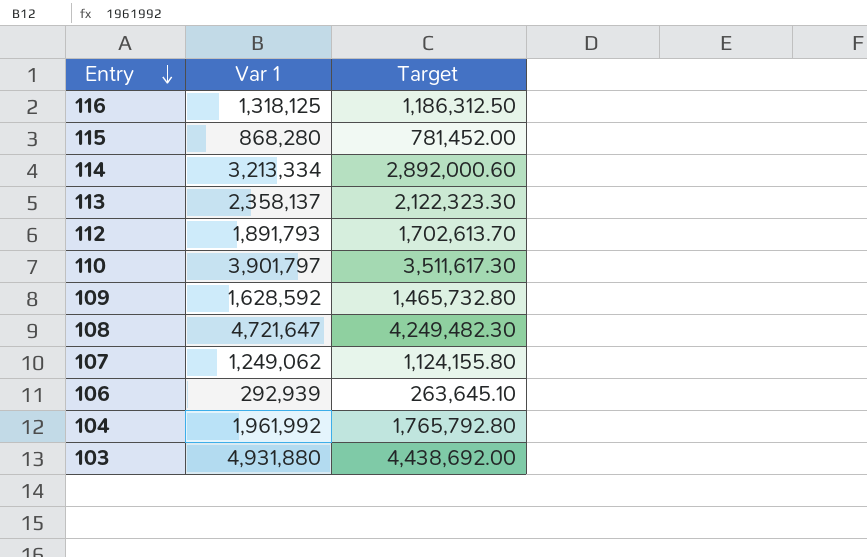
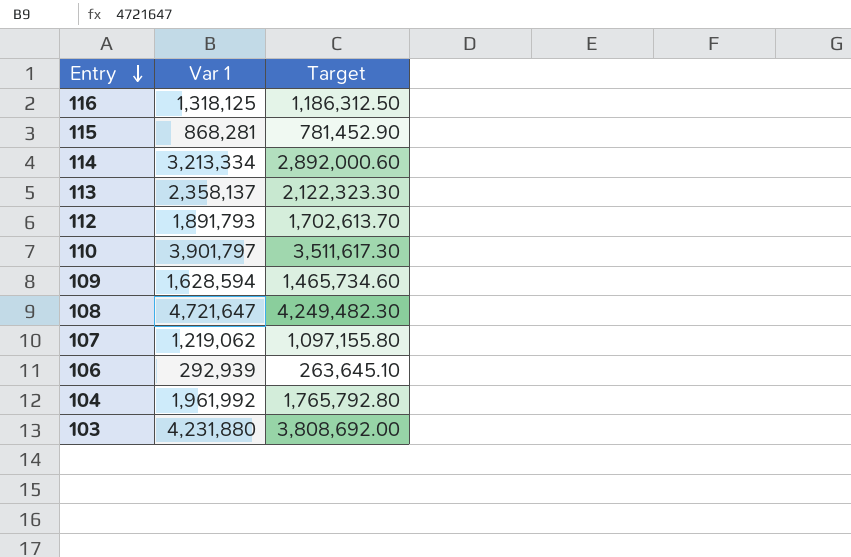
115 | Var 1: 868,280 -> 868,281
115 | Target: 781,452.00 -> 781,452.90
109 | Var 1: 1,628,592 -> 1,628,594
109 | Target: 1,465,732.80 -> 1,465,734.60
107 | Var 1: 1,249,062 -> 1,219,062
107 | Target: 1,124,155.80 -> 1,097,155.80
103 | Var 1: 4,931,880 -> 4,231,880
103 | Target: 4,438,692.00 -> 3,808,692.00

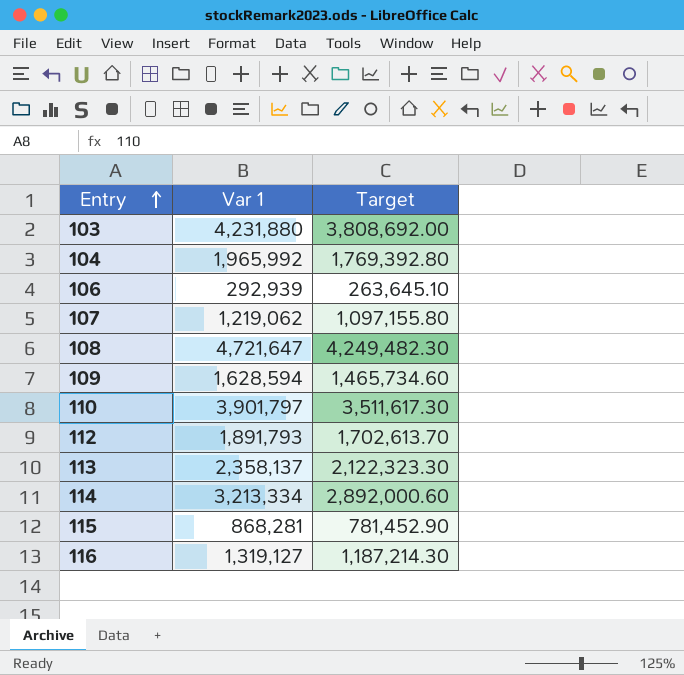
row order: Entry descending -> Entry ascending
104 | Var 1: 1,961,992 -> 1,965,992
104 | Target: 1,765,792.80 -> 1,769,392.80
116 | Var 1: 1,318,125 -> 1,319,127
116 | Target: 1,186,312.50 -> 1,187,214.30

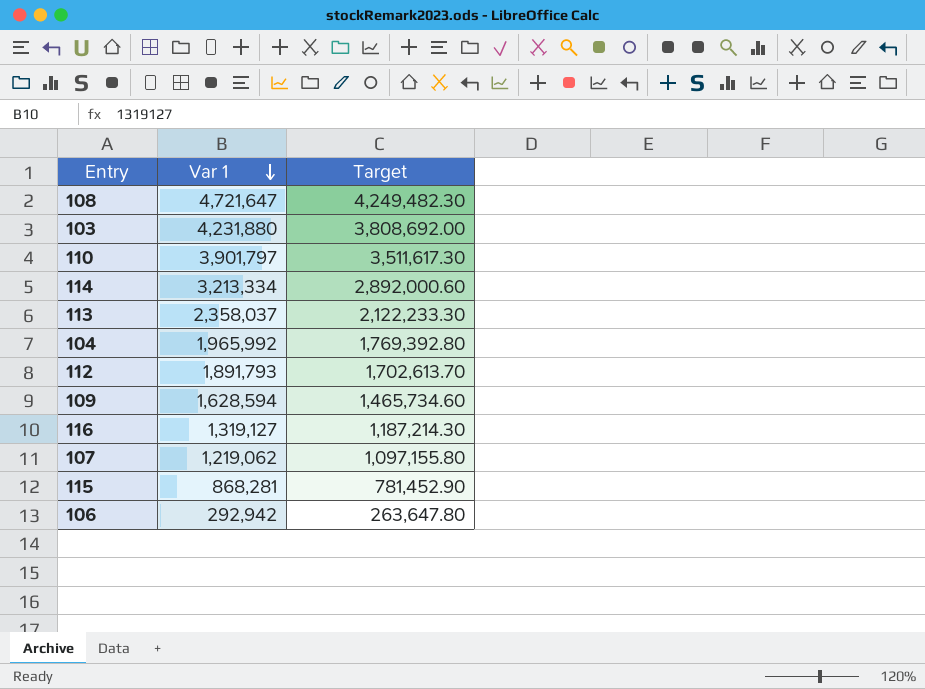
row order: Entry ascending -> Var 1 descending
113 | Var 1: 2,358,137 -> 2,358,037
113 | Target: 2,122,323.30 -> 2,122,233.30
106 | Var 1: 292,939 -> 292,942
106 | Target: 263,645.10 -> 263,647.80

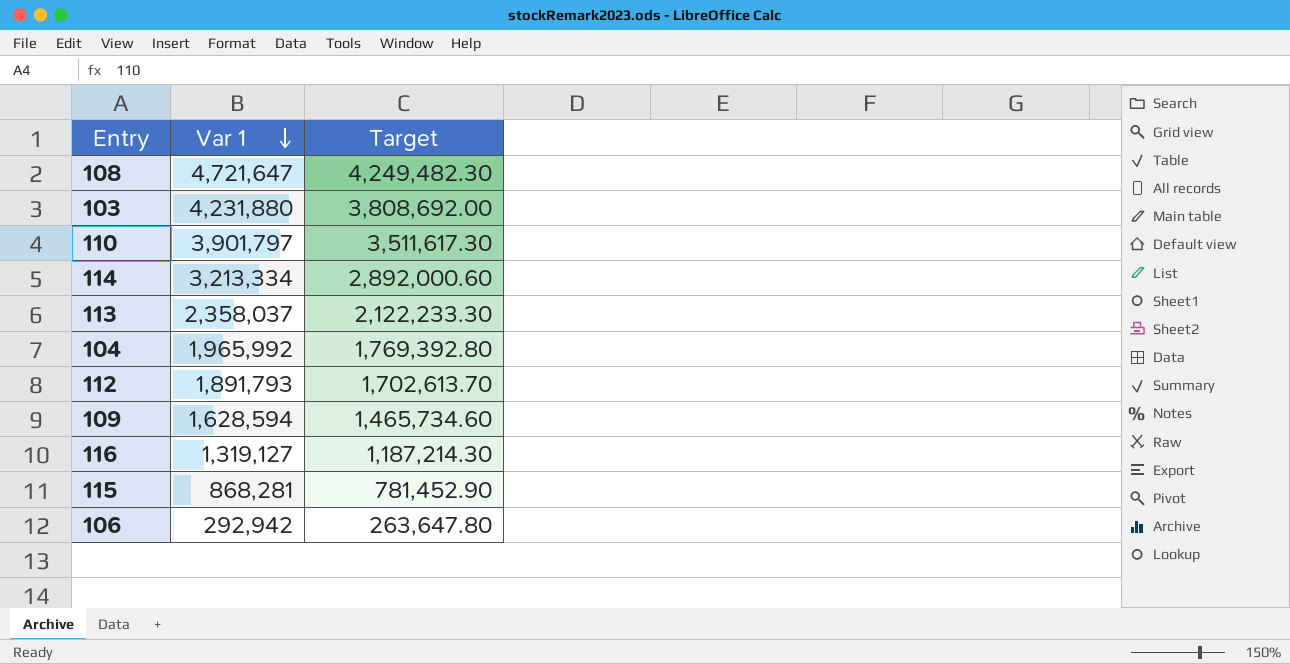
row 107: 1,219,062 | 1,097,155.80 -> none

